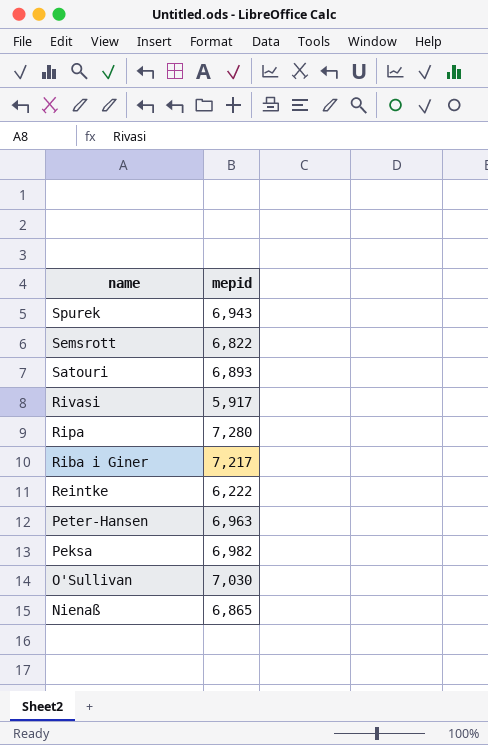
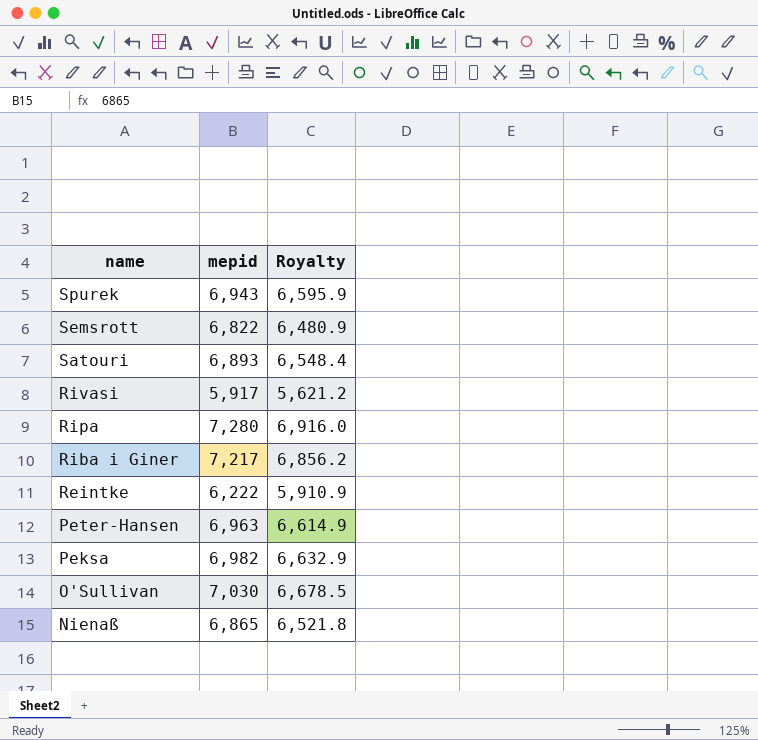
column Royalty | formula: none -> [mepid] * 0.95

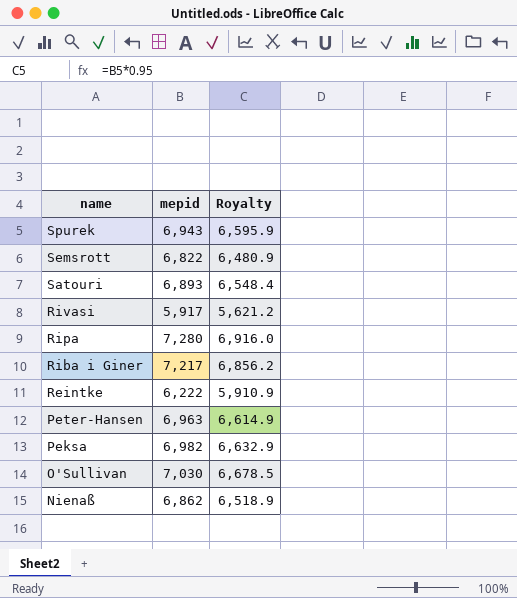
Nienaß | mepid: 6,865 -> 6,862
Nienaß | Royalty: 6,521.8 -> 6,518.9

